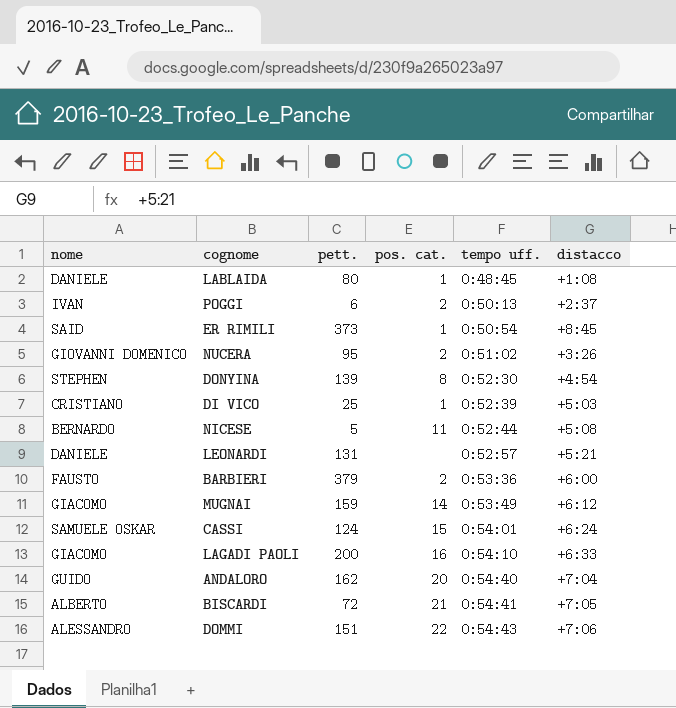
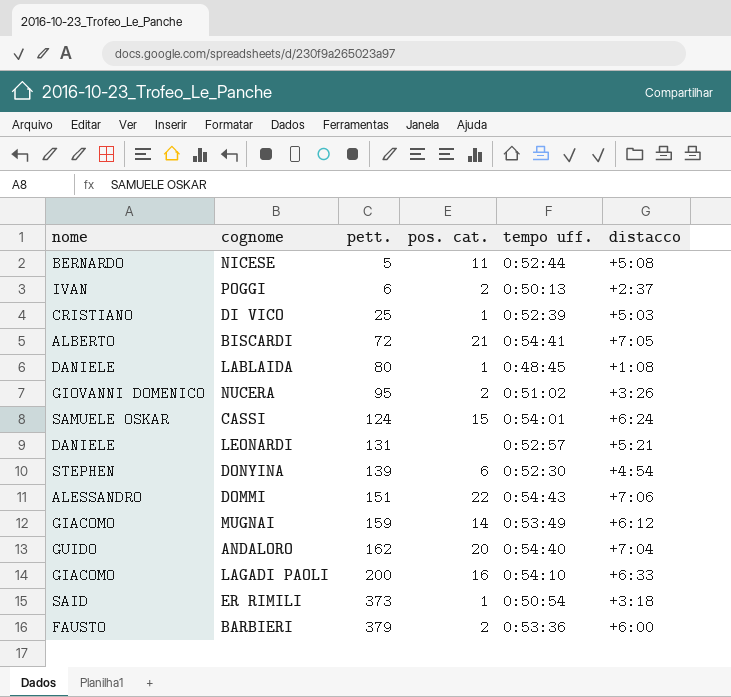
row order: tempo uff. ascending -> pett. ascending
DONYINA | pos. cat.: 8 -> 6
ER RIMILI | distacco: +8:45 -> +3:18

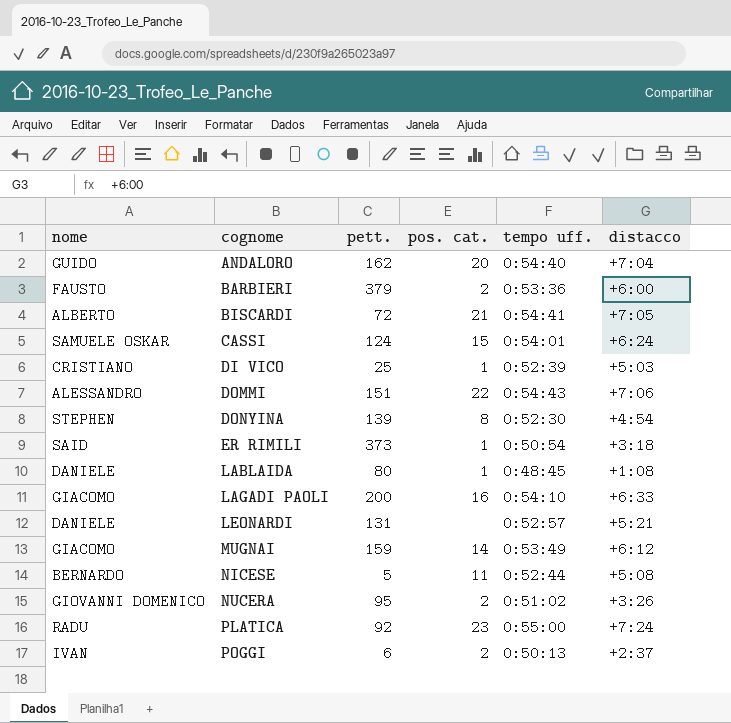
row order: pett. ascending -> cognome ascending
DONYINA | pos. cat.: 6 -> 8
row PLATICA: none -> RADU | 92 | 23 | 0:55:00 | +7:24

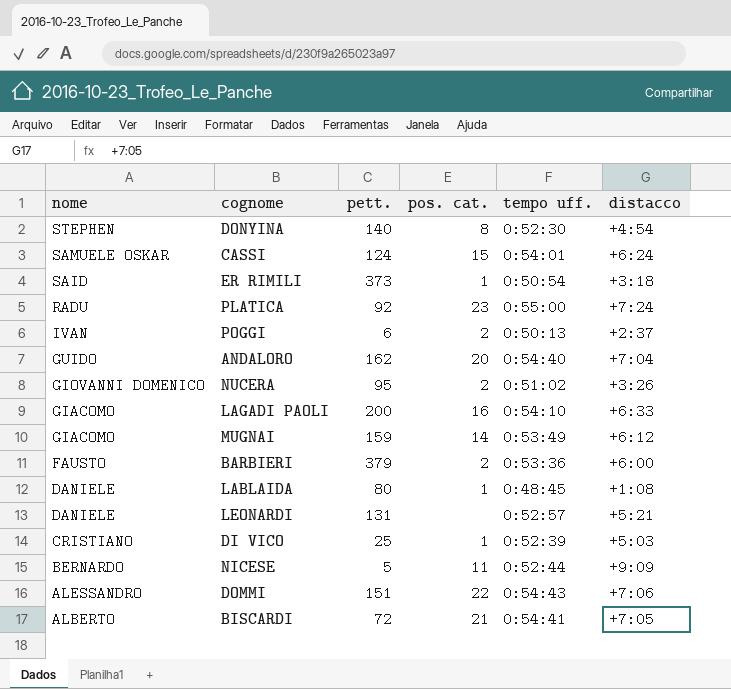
row order: cognome ascending -> nome descending
DONYINA | pett.: 139 -> 140
NICESE | distacco: +5:08 -> +9:09

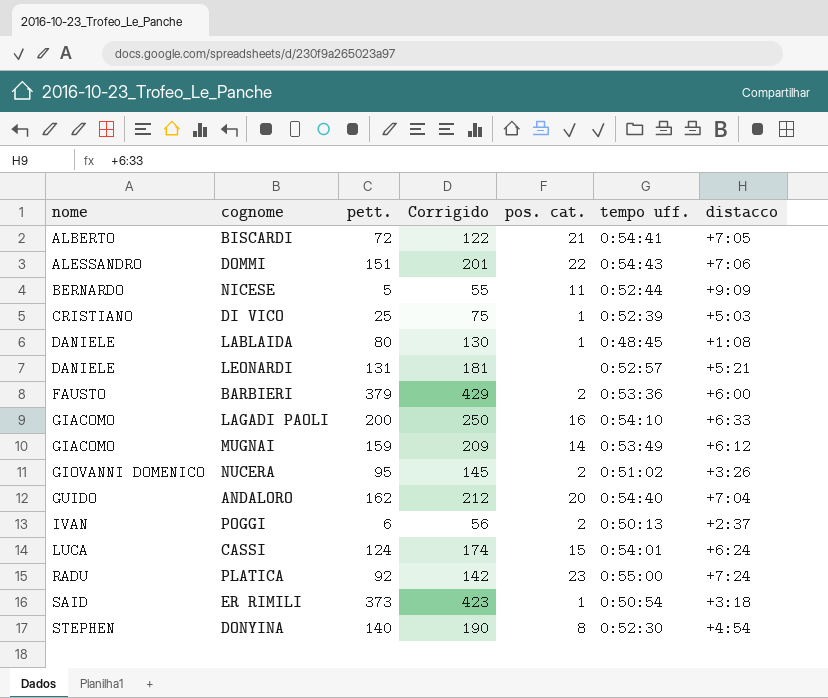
row order: nome descending -> nome ascending
column Corrigido | formula: none -> [pett.] + 50
CASSI | nome: SAMUELE OSKAR -> LUCA

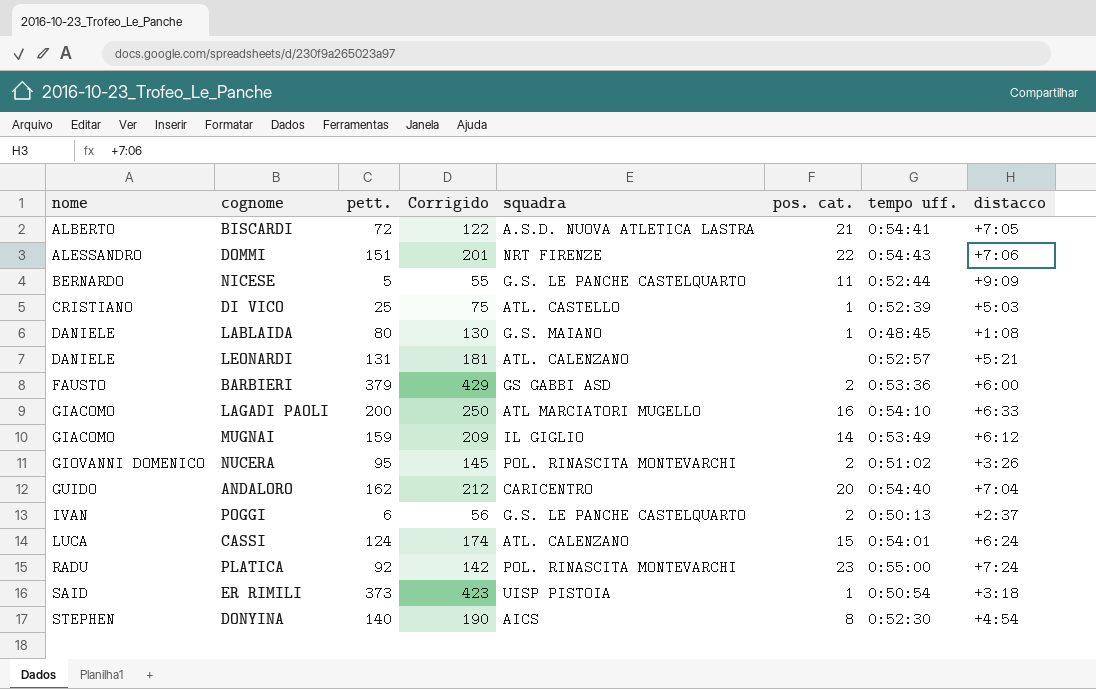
column squadra | position: none -> 5

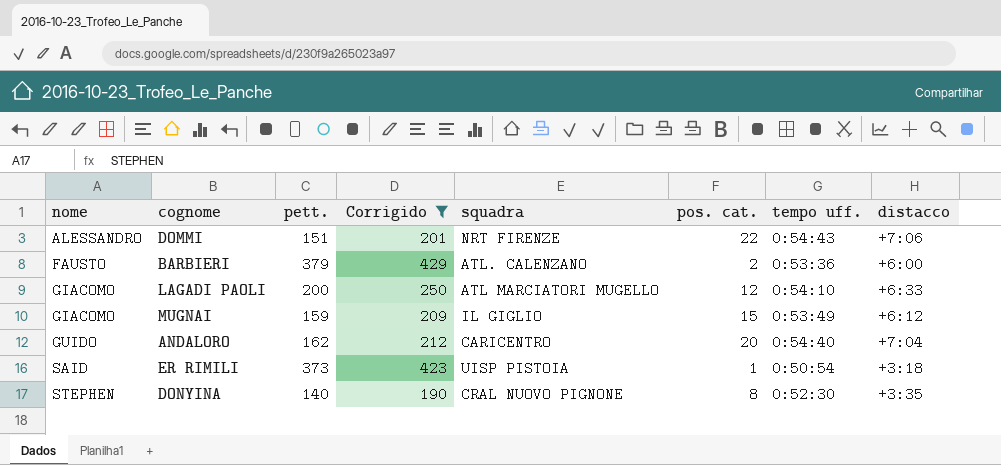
filter: none -> Corrigido >= 190
BARBIERI | squadra: GS GABBI ASD -> ATL. CALENZANO
LAGADI PAOLI | pos. cat.: 16 -> 12
MUGNAI | pos. cat.: 14 -> 15
DONYINA | squadra: AICS -> CRAL NUOVO PIGNONE
DONYINA | distacco: +4:54 -> +3:35

